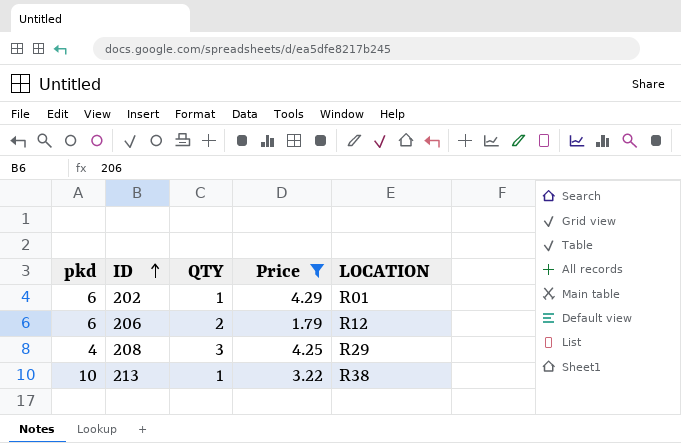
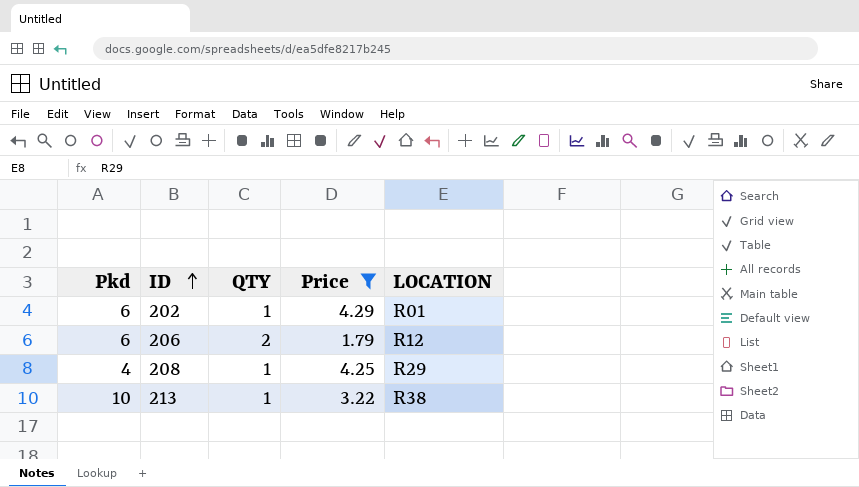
column name: pkd -> Pkd
208 | QTY: 3 -> 1

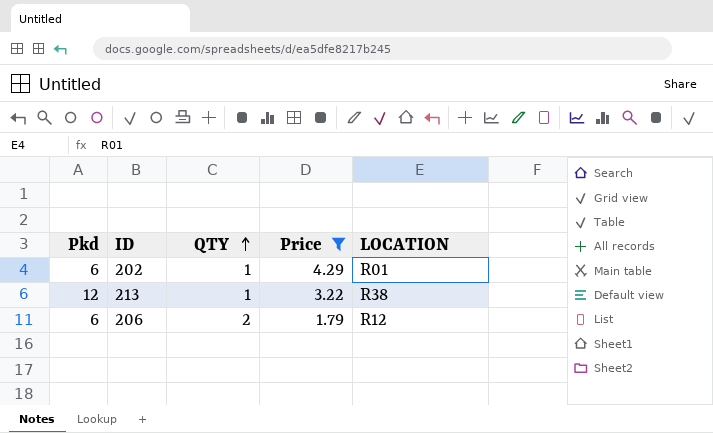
row order: ID ascending -> QTY ascending
row 208: 4 | 1 | 4.25 | R29 -> none
213 | Pkd: 10 -> 12

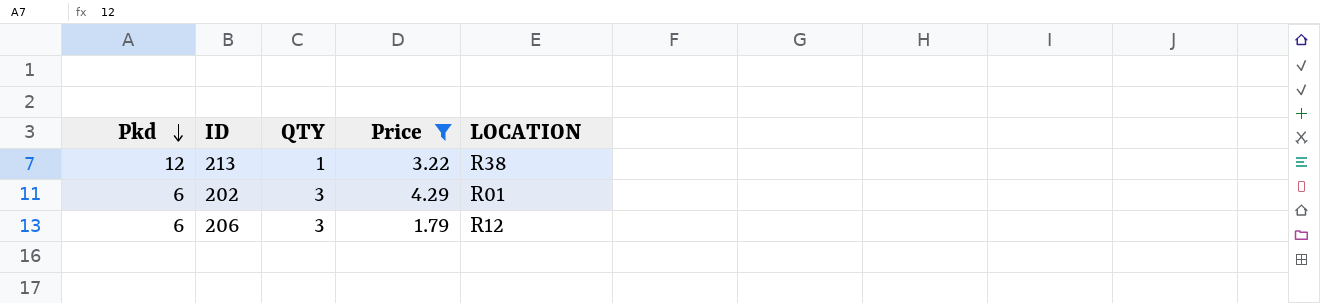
row order: QTY ascending -> Pkd descending
202 | QTY: 1 -> 3
206 | QTY: 2 -> 3

